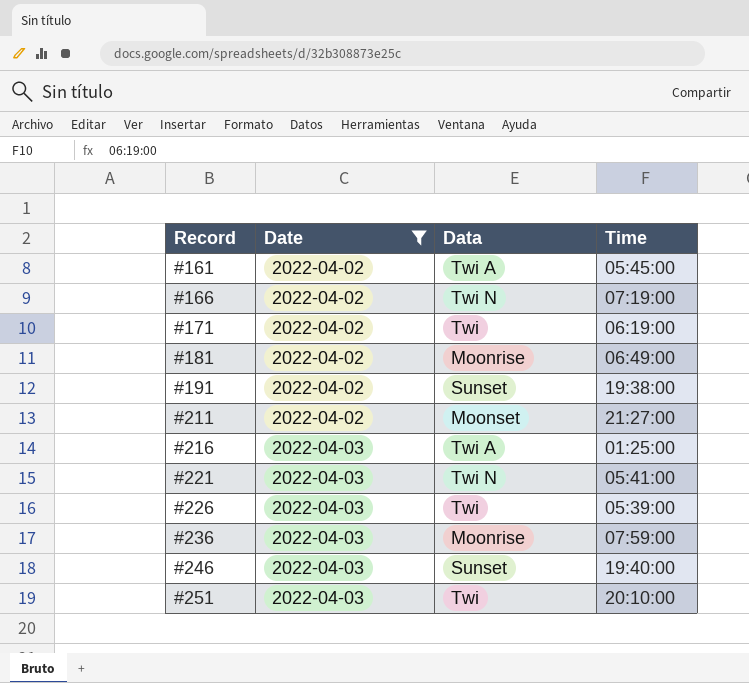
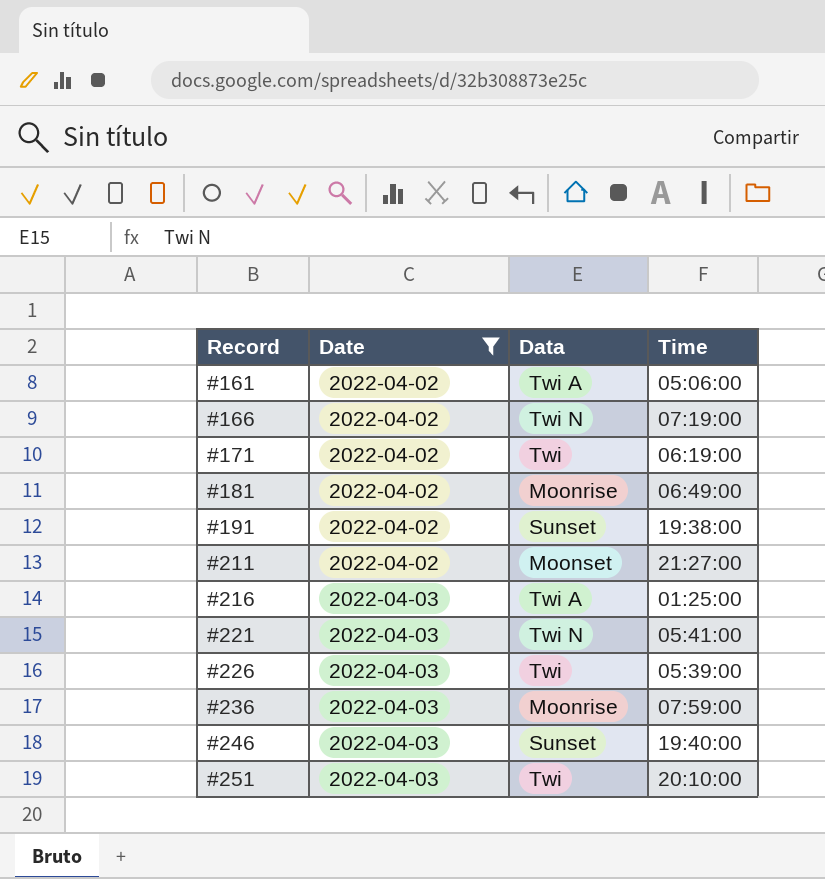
#161 | Time: 05:45:00 -> 05:06:00

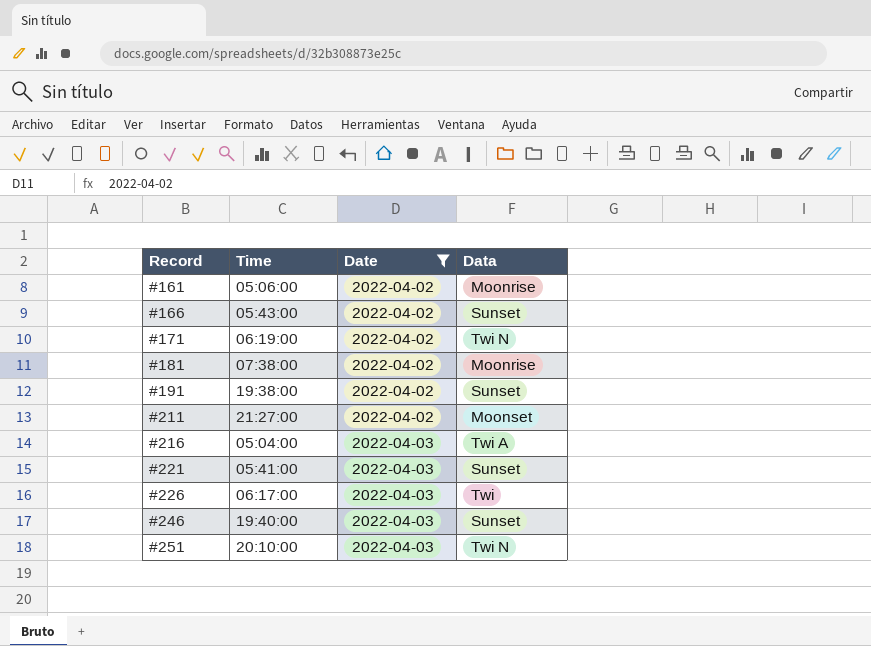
column Time | position: 4 -> 2
row #236: 2022-04-03 | Moonrise | 07:59:00 -> none
#161 | Data: Twi A -> Moonrise
#166 | Time: 07:19:00 -> 05:43:00
#166 | Data: Twi N -> Sunset
#171 | Data: Twi -> Twi N
#181 | Time: 06:49:00 -> 07:38:00
#216 | Time: 01:25:00 -> 05:04:00
#221 | Data: Twi N -> Sunset
#226 | Time: 05:39:00 -> 06:17:00
#251 | Data: Twi -> Twi N

